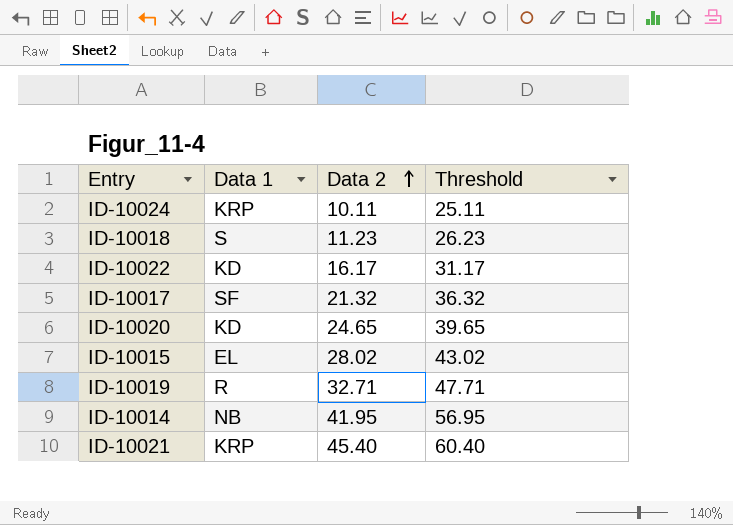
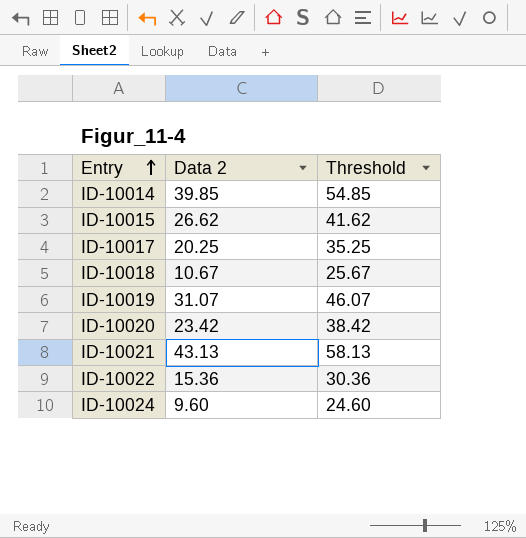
row order: Data 2 ascending -> Entry ascending
column Data 1 | position: 2 -> none
ID-10014 | Data 2: 41.95 -> 39.85
ID-10014 | Threshold: 56.95 -> 54.85
ID-10015 | Data 2: 28.02 -> 26.62
ID-10015 | Threshold: 43.02 -> 41.62
ID-10017 | Data 2: 21.32 -> 20.25
ID-10017 | Threshold: 36.32 -> 35.25
ID-10018 | Data 2: 11.23 -> 10.67
ID-10018 | Threshold: 26.23 -> 25.67
ID-10019 | Data 2: 32.71 -> 31.07
ID-10019 | Threshold: 47.71 -> 46.07
ID-10020 | Data 2: 24.65 -> 23.42
ID-10020 | Threshold: 39.65 -> 38.42
ID-10021 | Data 2: 45.40 -> 43.13
ID-10021 | Threshold: 60.40 -> 58.13
ID-10022 | Data 2: 16.17 -> 15.36
ID-10022 | Threshold: 31.17 -> 30.36
ID-10024 | Data 2: 10.11 -> 9.60
ID-10024 | Threshold: 25.11 -> 24.60

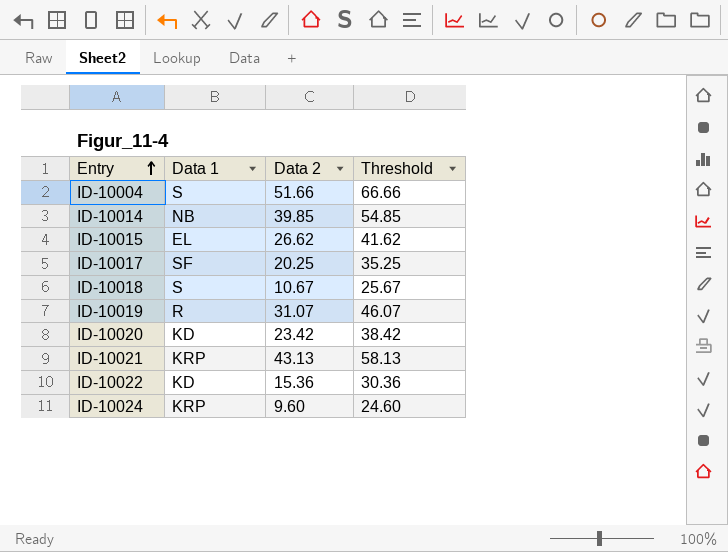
column Data 1 | position: none -> 2
row ID-10004: none -> S | 51.66 | 66.66

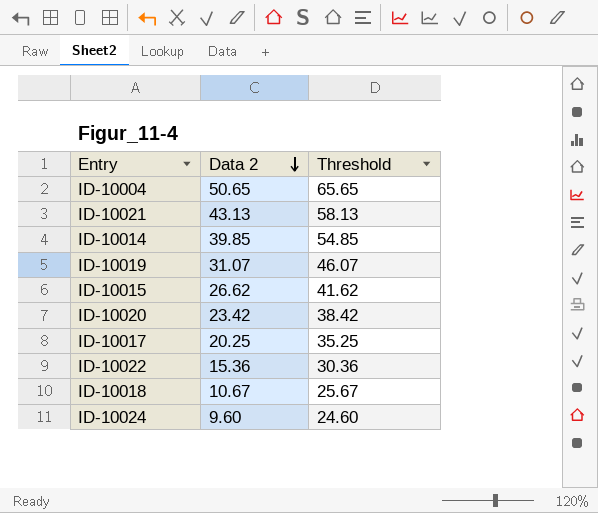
row order: Entry ascending -> Data 2 descending
column Data 1 | position: 2 -> none
ID-10004 | Data 2: 51.66 -> 50.65
ID-10004 | Threshold: 66.66 -> 65.65

